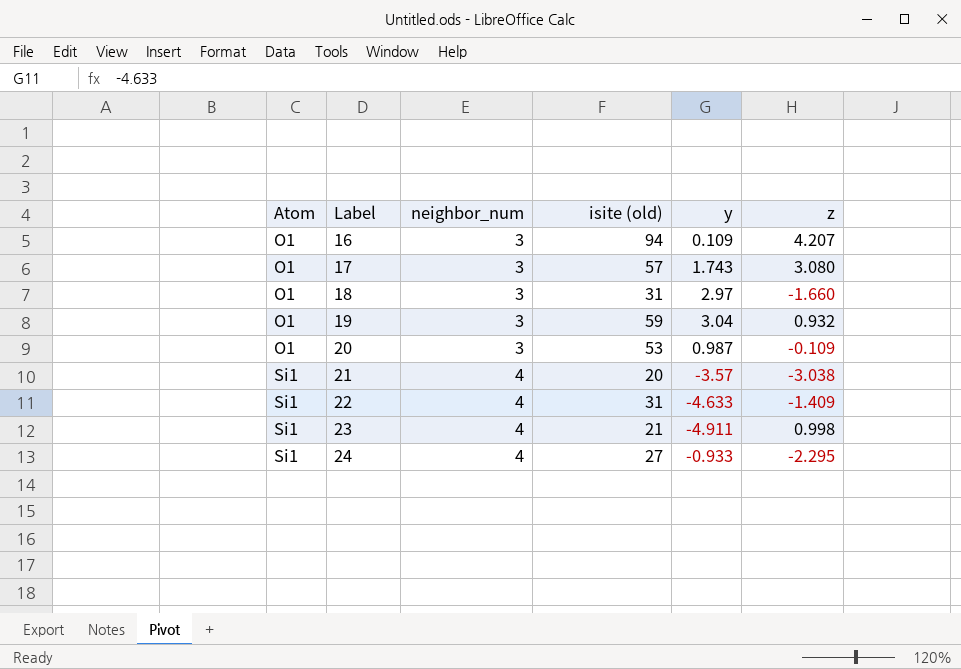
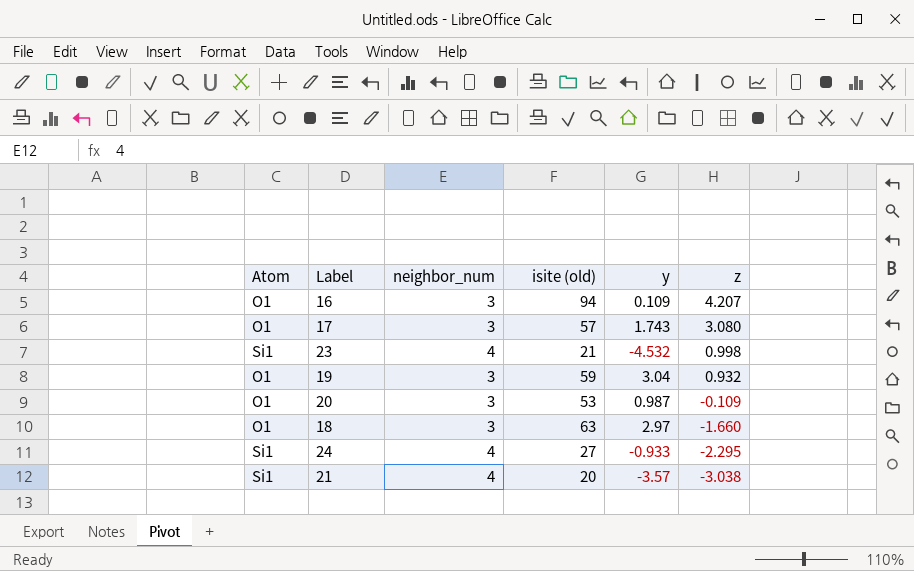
row order: Atom ascending -> z descending
row 22: Si1 | 4 | 31 | -4.633 | -1.409 -> none
23 | y: -4.911 -> -4.532
18 | isite (old): 31 -> 63

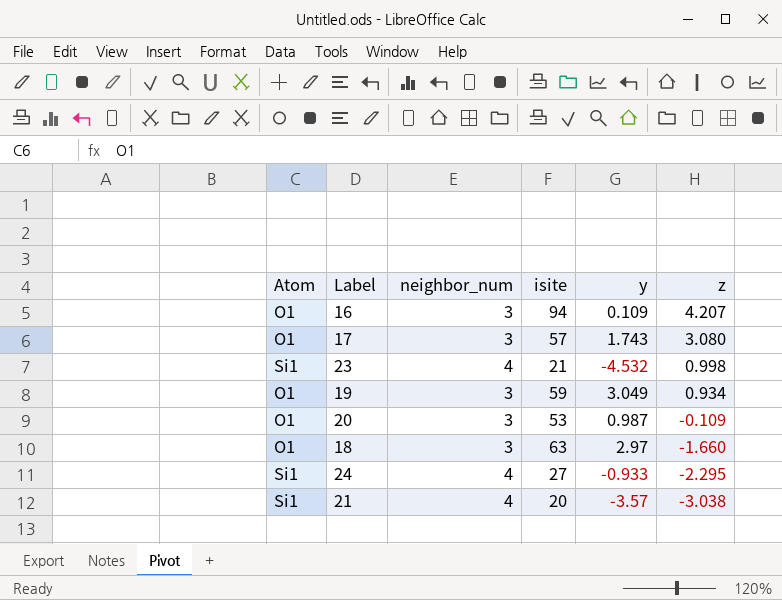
column name: isite (old) -> isite
19 | y: 3.04 -> 3.049
19 | z: 0.932 -> 0.934

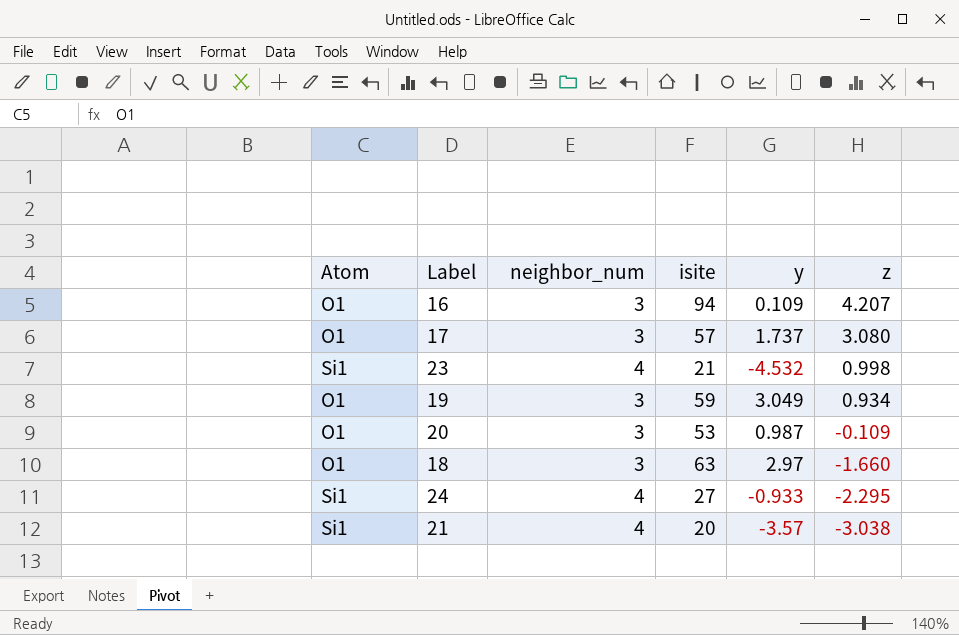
17 | y: 1.743 -> 1.737

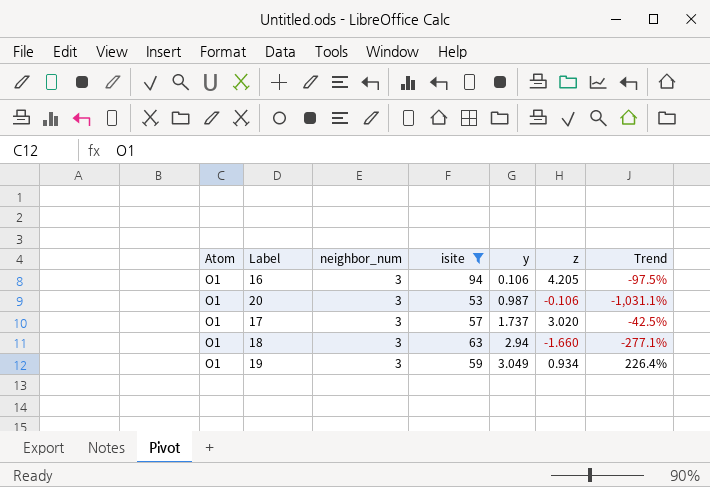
filter: none -> isite >= 53
row order: z descending -> y ascending
column Trend | formula: none -> ([y] - [z]) / [z]
16 | y: 0.109 -> 0.106
16 | z: 4.207 -> 4.205
20 | z: -0.109 -> -0.106
17 | z: 3.080 -> 3.020
18 | y: 2.97 -> 2.94

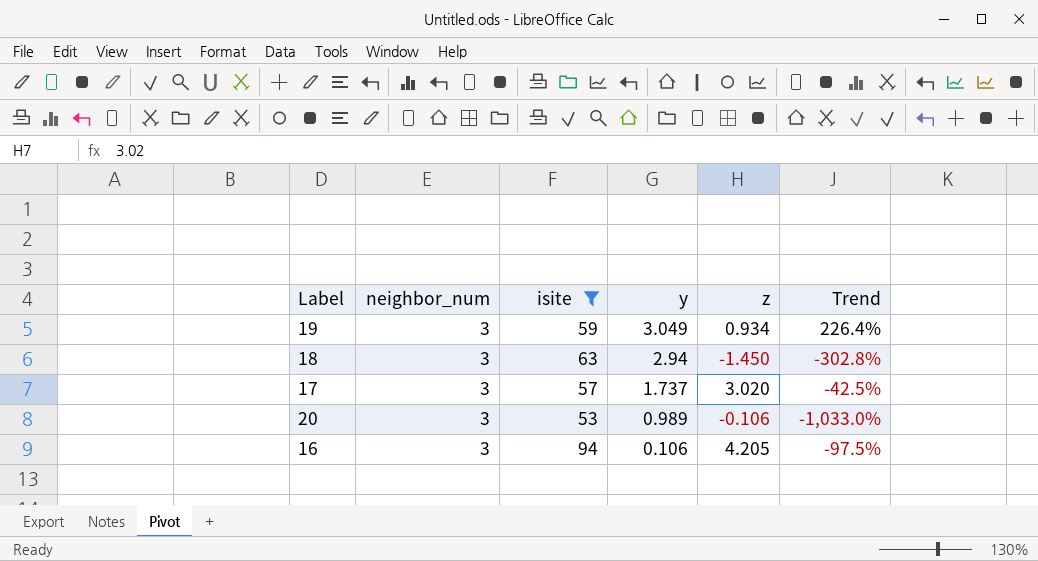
row order: y ascending -> y descending
column Atom | position: 1 -> none
18 | z: -1.660 -> -1.450
18 | Trend: -277.1% -> -302.8%
20 | y: 0.987 -> 0.989
20 | Trend: -1,031.1% -> -1,033.0%

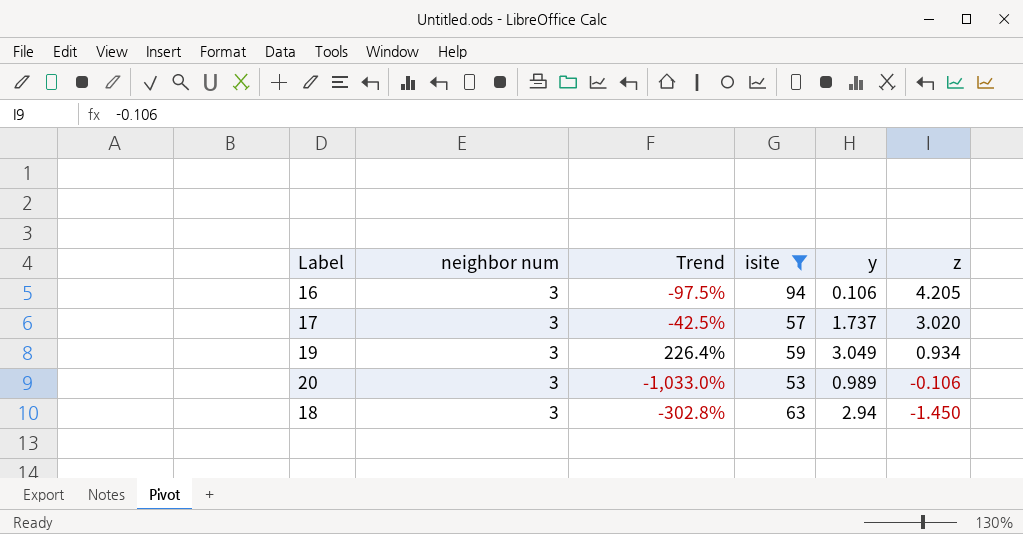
row order: y descending -> z descending
column name: neighbor_num -> neighbor num
column Trend | position: 6 -> 3

